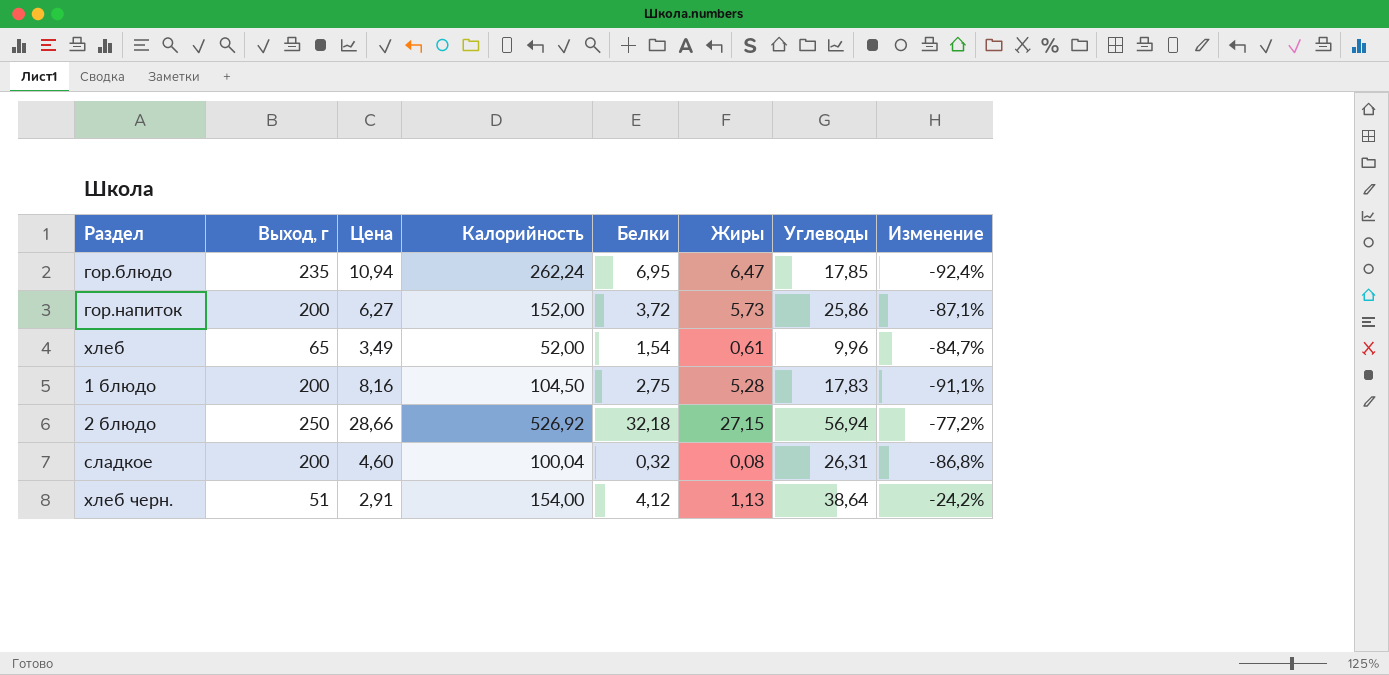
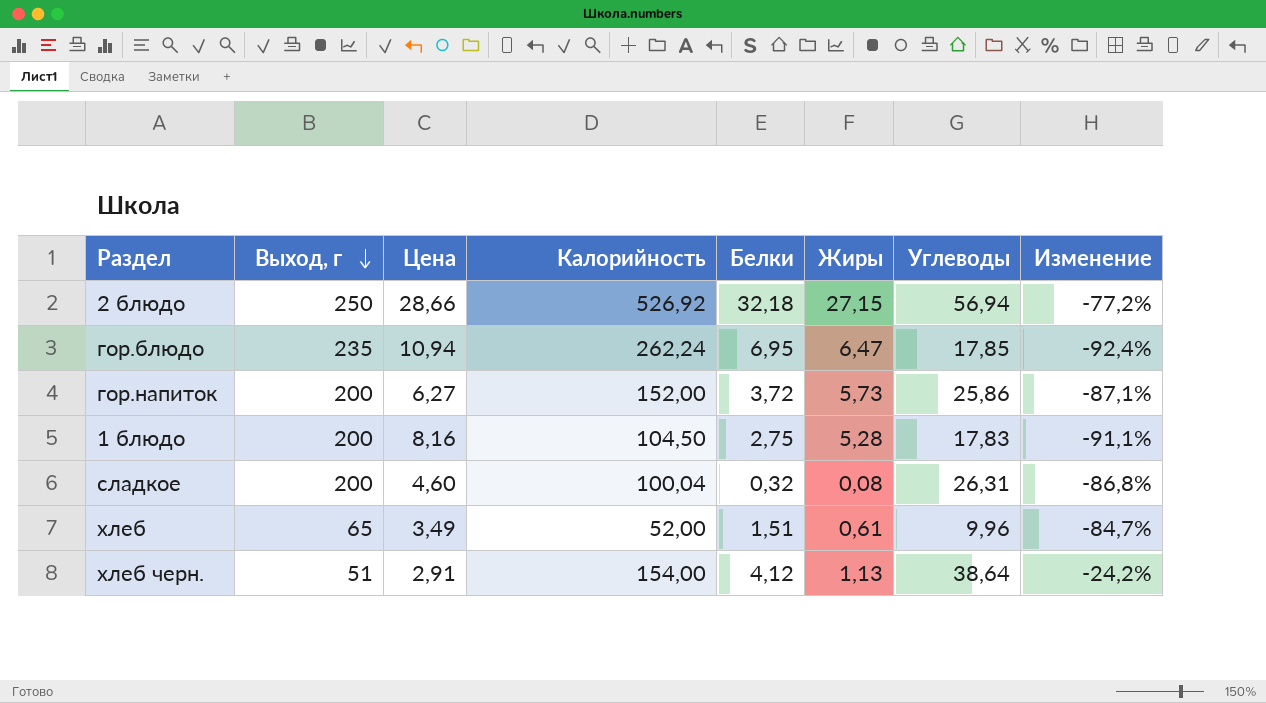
row order: none -> Выход, г descending
хлеб | Белки: 1,54 -> 1,51

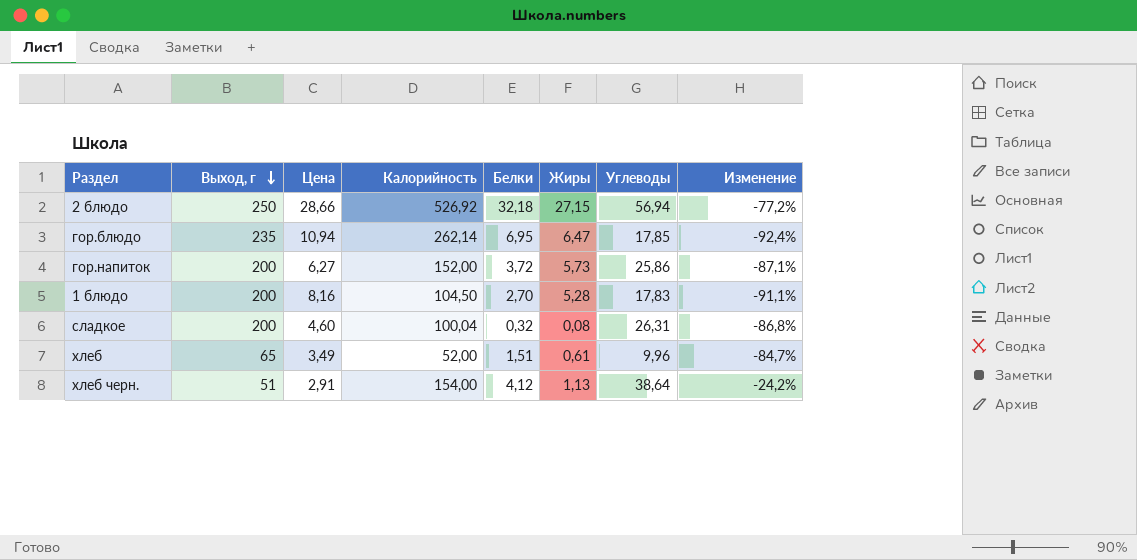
гор.блюдо | Калорийность: 262,24 -> 262,14
1 блюдо | Белки: 2,75 -> 2,70

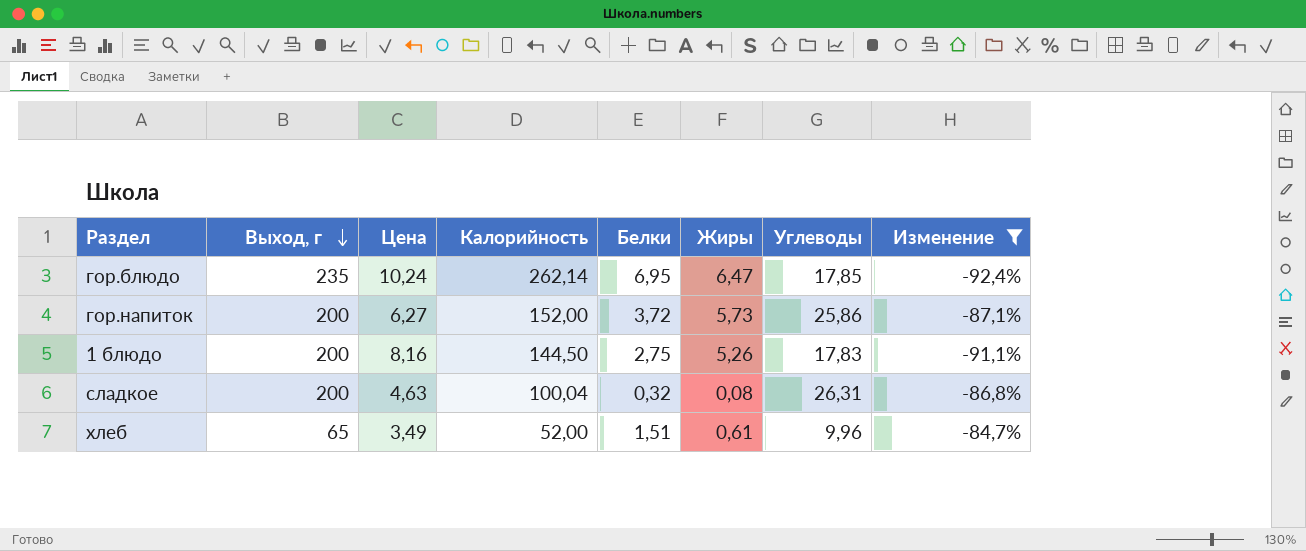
filter: none -> Изменение <= -84,7%
гор.блюдо | Цена: 10,94 -> 10,24
1 блюдо | Калорийность: 104,50 -> 144,50
1 блюдо | Белки: 2,70 -> 2,75
1 блюдо | Жиры: 5,28 -> 5,26
сладкое | Цена: 4,60 -> 4,63

